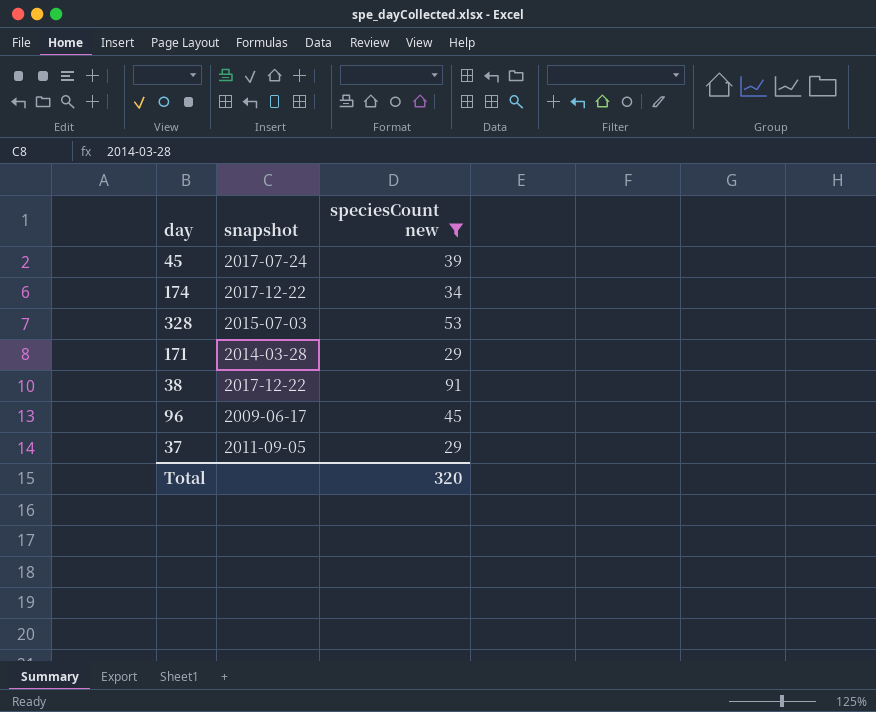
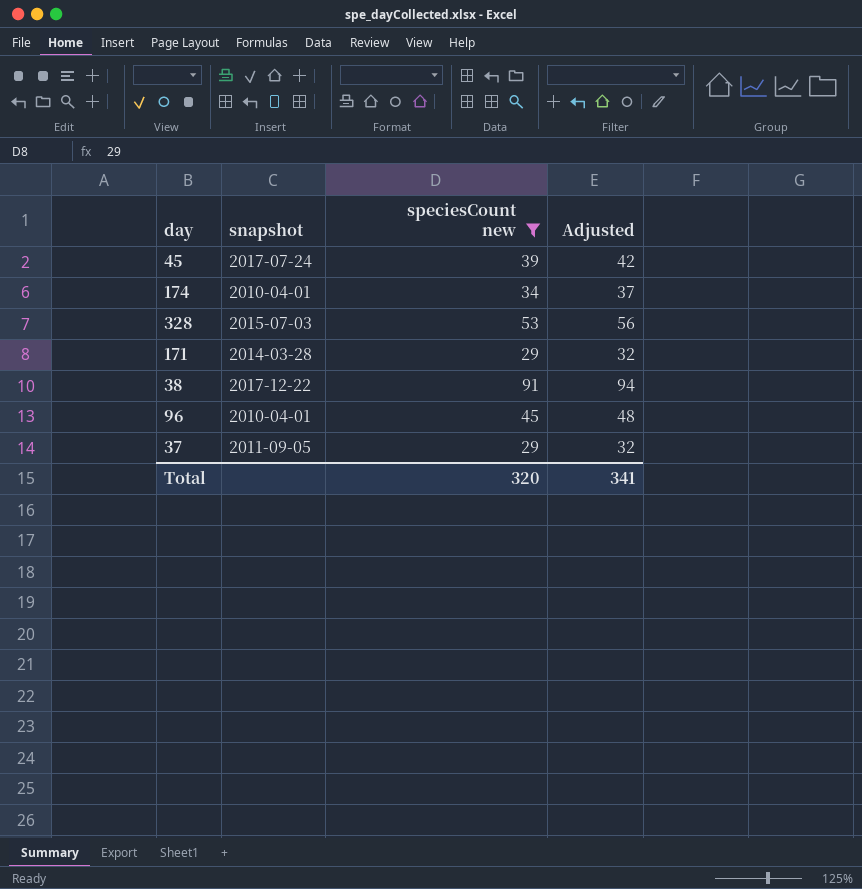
column Adjusted | formula: none -> [speciesCount new] + 3
174 | snapshot: 2017-12-22 -> 2010-04-01
96 | snapshot: 2009-06-17 -> 2010-04-01

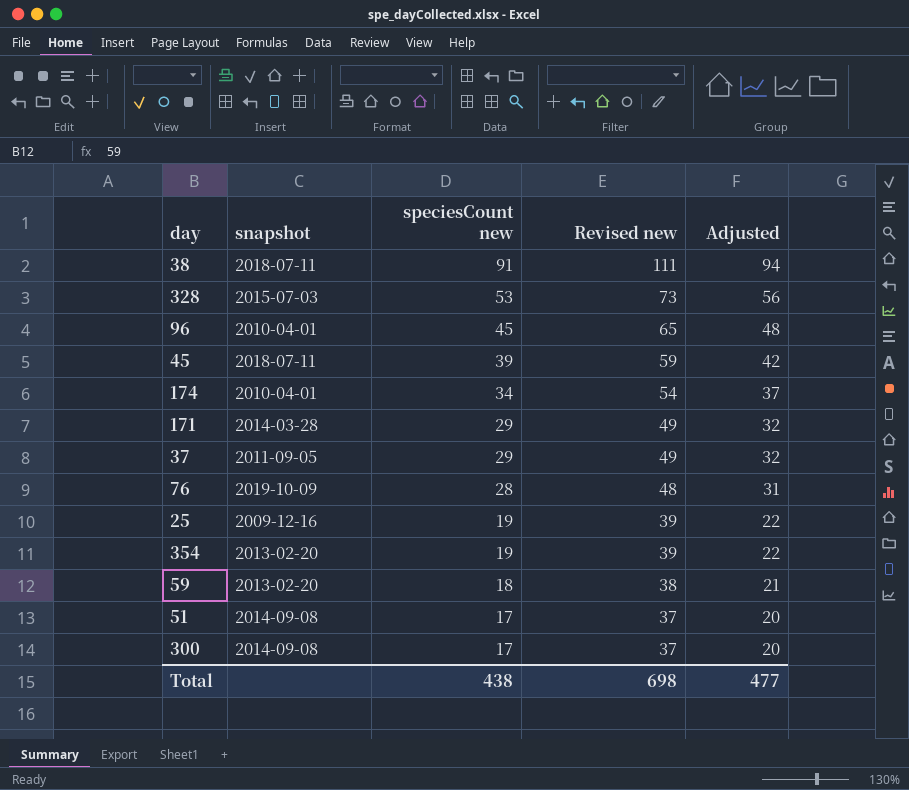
filter: speciesCount new >= 29 -> none
row order: none -> speciesCount new descending
column Revised new | formula: none -> [speciesCount new] + 20
38 | snapshot: 2017-12-22 -> 2018-07-11
45 | snapshot: 2017-07-24 -> 2018-07-11
Total | speciesCount new: 320 -> 438
Total | Adjusted: 341 -> 477

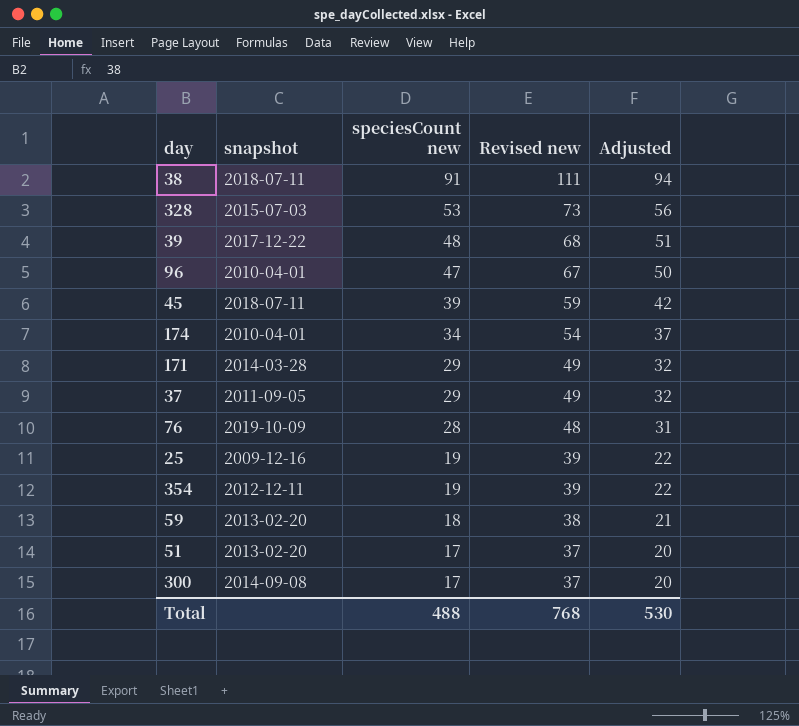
row 39: none -> 2017-12-22 | 48 | 68 | 51
96 | speciesCount new: 45 -> 47
96 | Revised new: 65 -> 67
96 | Adjusted: 48 -> 50
354 | snapshot: 2013-02-20 -> 2012-12-11
51 | snapshot: 2014-09-08 -> 2013-02-20
Total | speciesCount new: 438 -> 488
Total | Revised new: 698 -> 768
Total | Adjusted: 477 -> 530

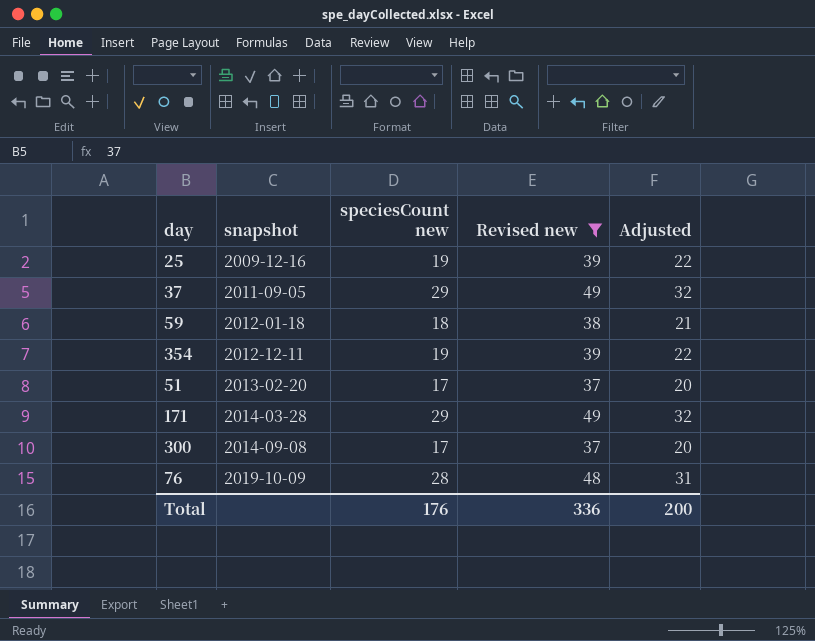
filter: none -> Revised new <= 49
row order: speciesCount new descending -> snapshot ascending
59 | snapshot: 2013-02-20 -> 2012-01-18
Total | speciesCount new: 488 -> 176
Total | Revised new: 768 -> 336
Total | Adjusted: 530 -> 200

